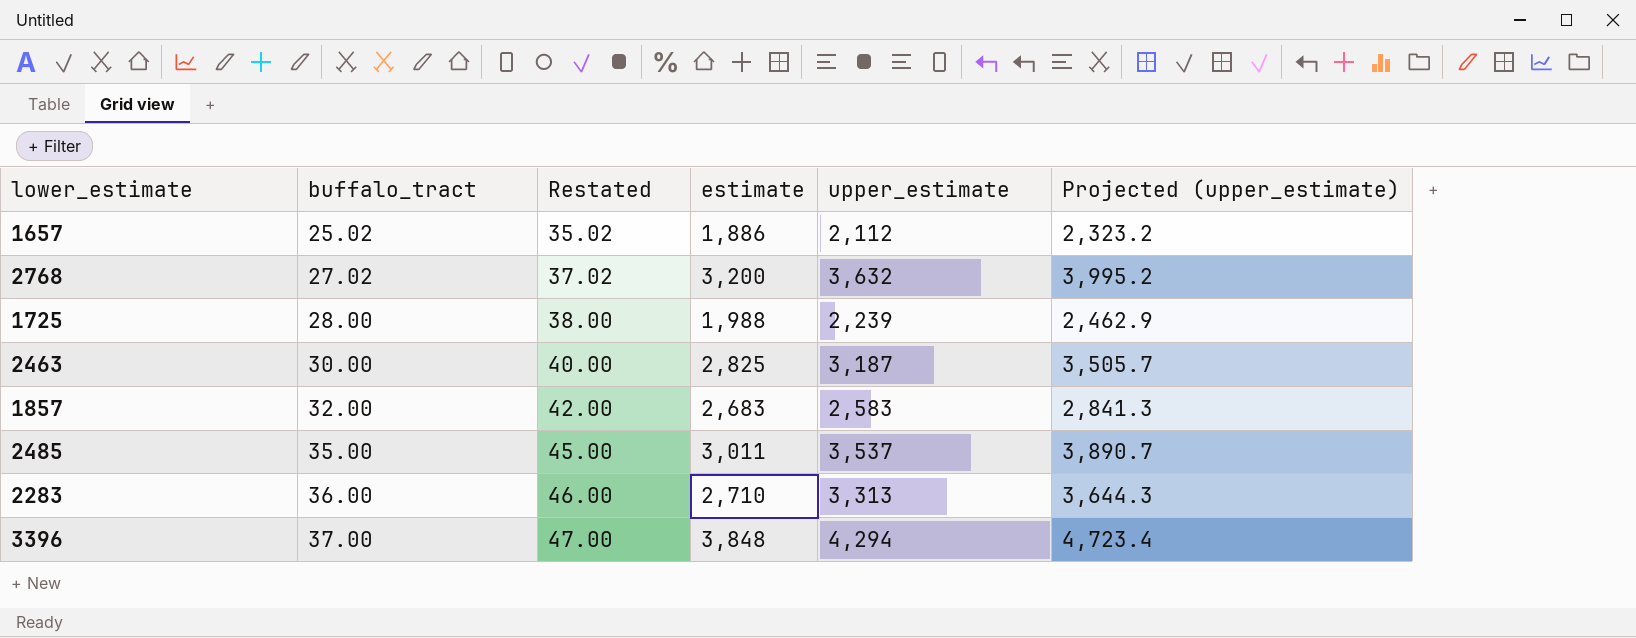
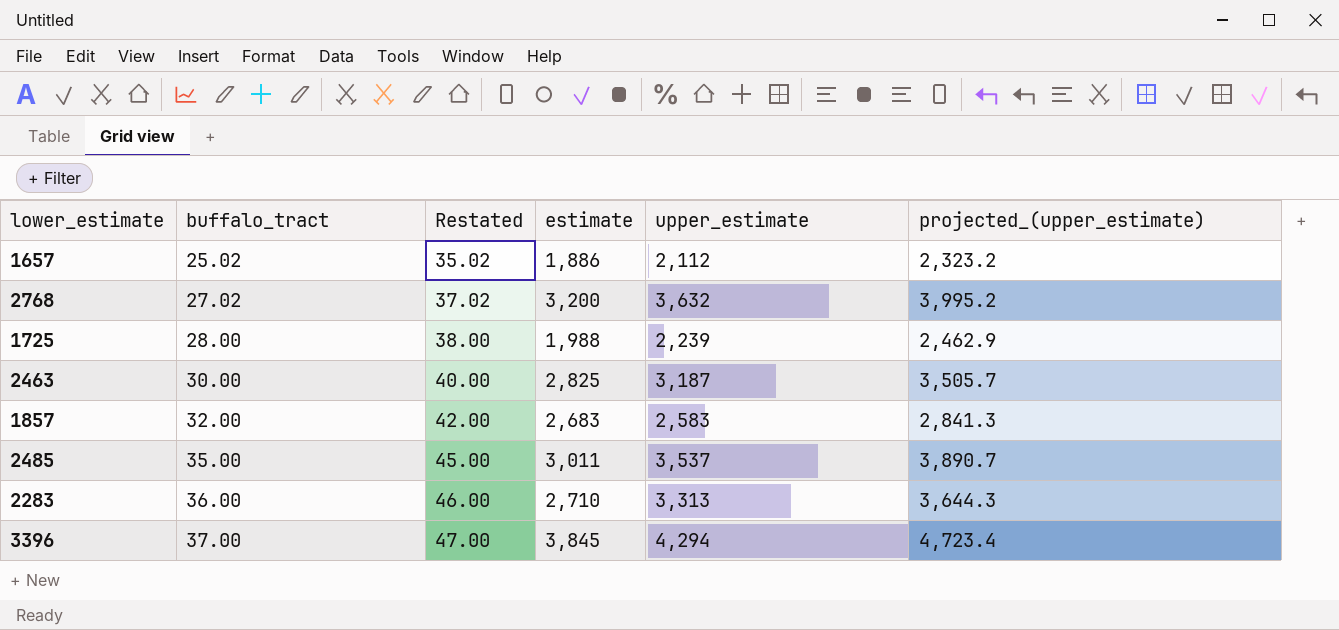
column name: Projected (upper_estimate) -> projected_(upper_estimate)
3396 | estimate: 3,848 -> 3,845

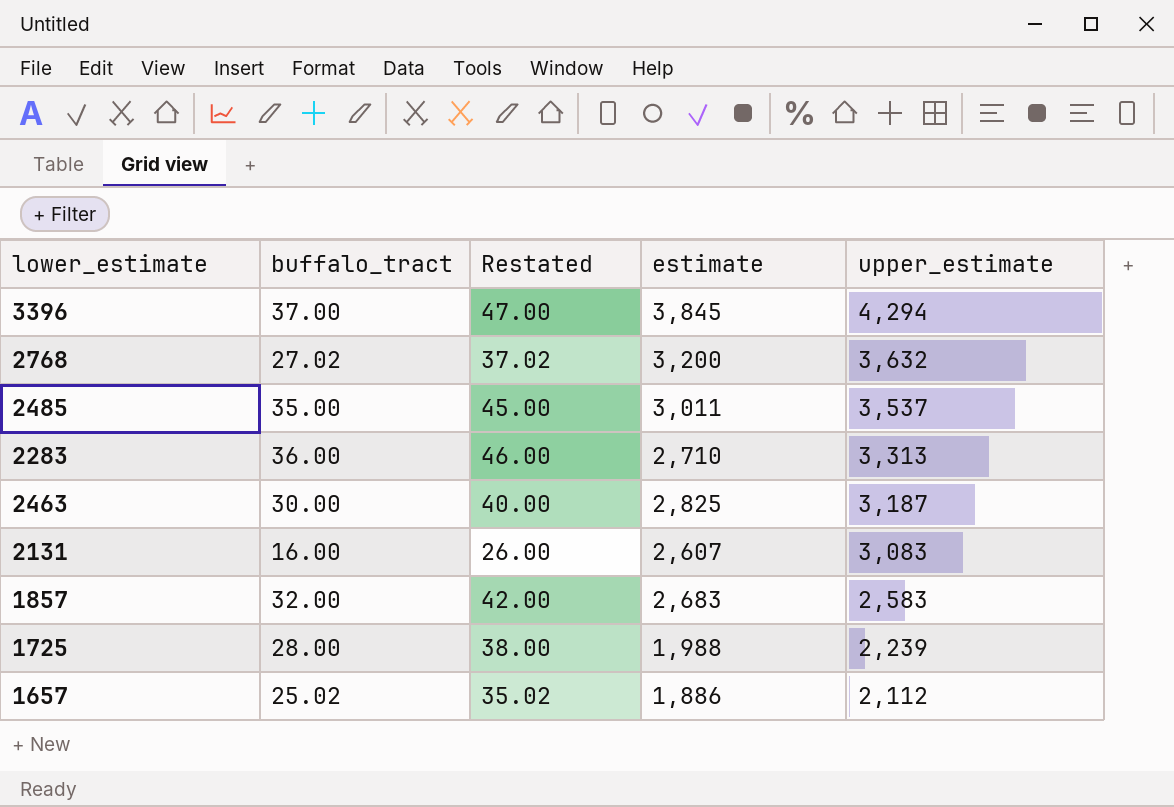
row order: buffalo_tract ascending -> upper_estimate descending
column projected_(upper_estimate) | formula: [upper_estimate] * 1.1 -> none
row 2131: none -> 16.00 | 26.00 | 2,607 | 3,083

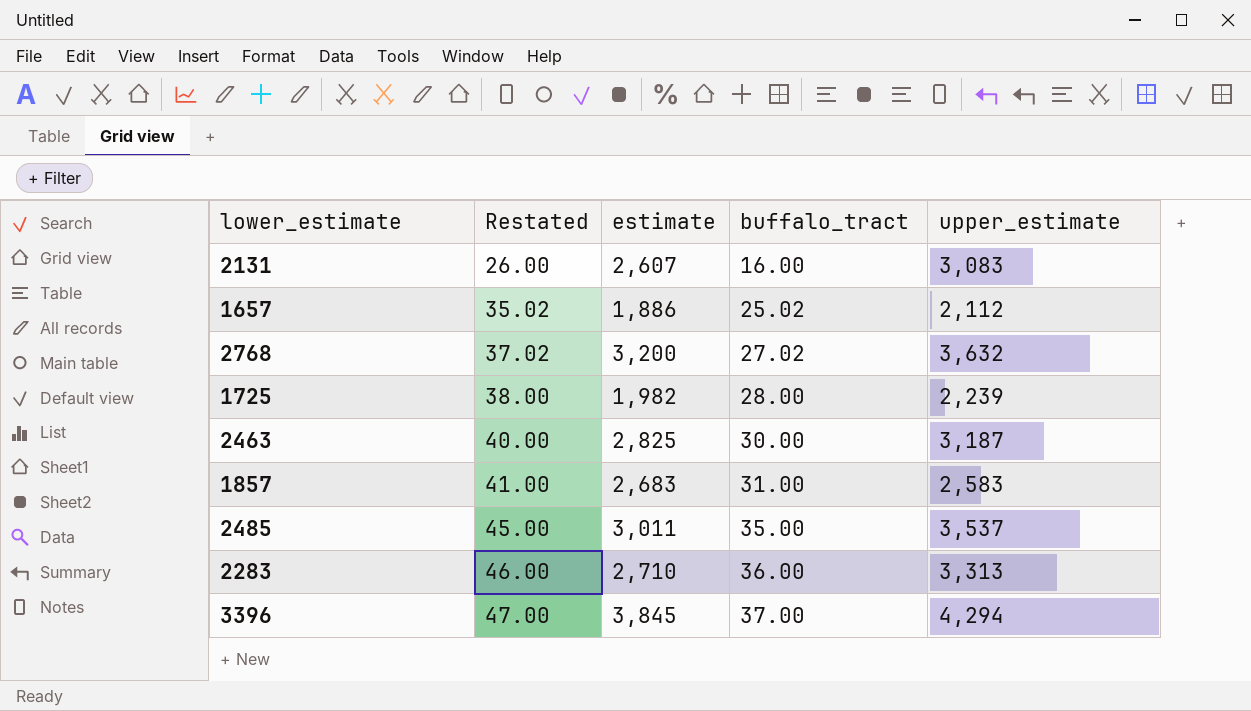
row order: upper_estimate descending -> Restated ascending
column buffalo_tract | position: 2 -> 4
1725 | estimate: 1,988 -> 1,982
1857 | Restated: 42.00 -> 41.00
1857 | buffalo_tract: 32.00 -> 31.00

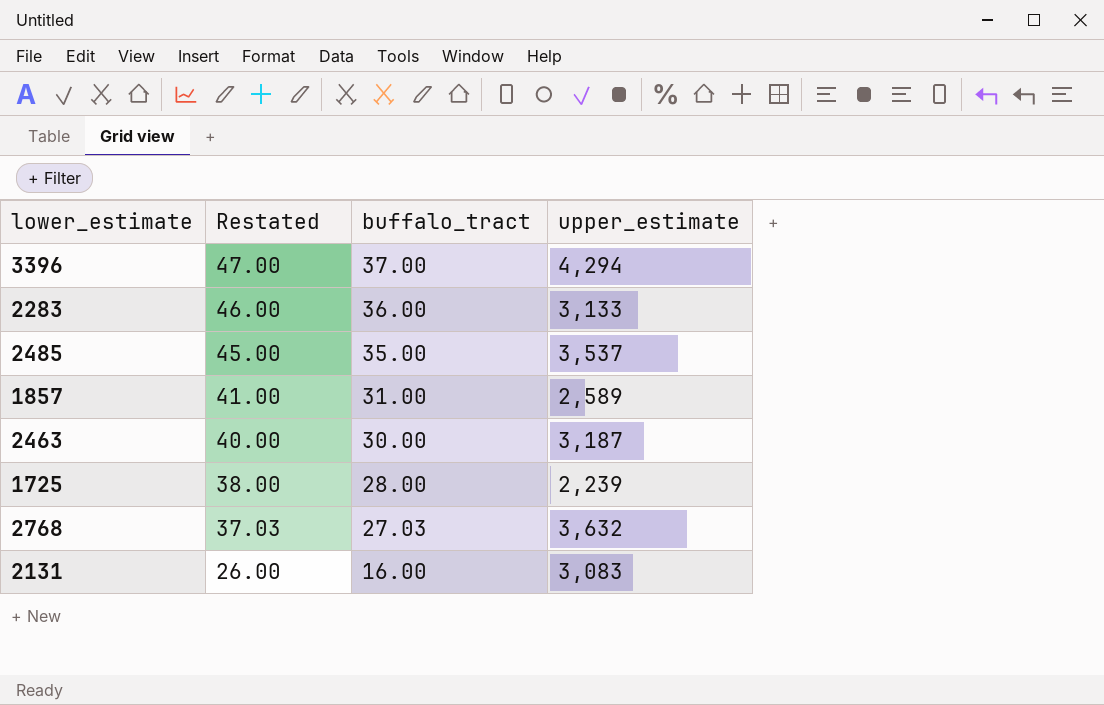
row order: Restated ascending -> Restated descending
column estimate | position: 3 -> none
row 1657: 35.02 | 1,886 | 25.02 | 2,112 -> none
2283 | upper_estimate: 3,313 -> 3,133
1857 | upper_estimate: 2,583 -> 2,589
2768 | Restated: 37.02 -> 37.03
2768 | buffalo_tract: 27.02 -> 27.03

